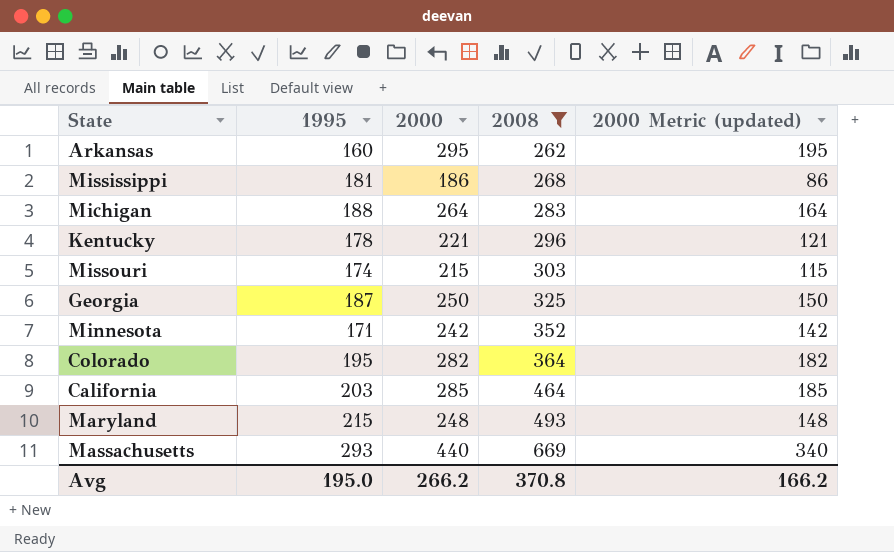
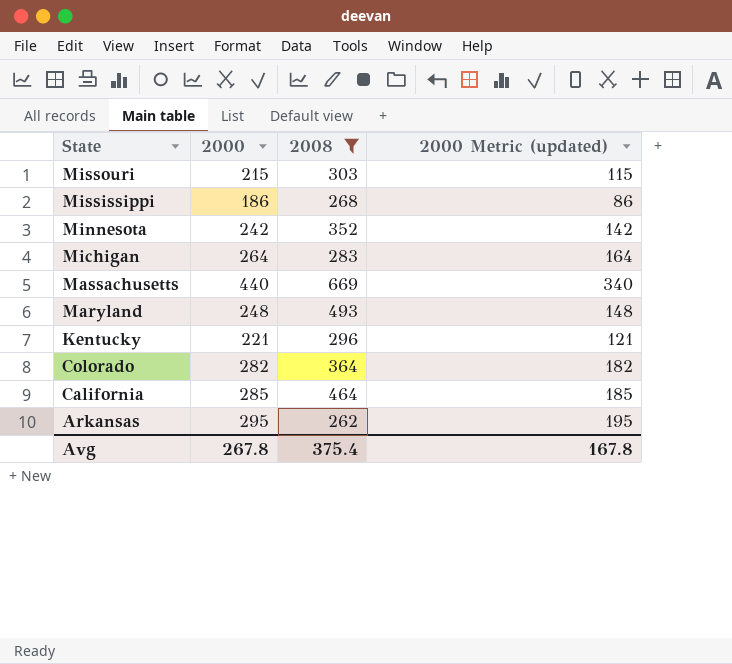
row order: 2008 ascending -> State descending
column 1995 | position: 2 -> none
row Georgia: 187 | 250 | 325 | 150 -> none
Avg | 2000: 266.2 -> 267.8
Avg | 2008: 370.8 -> 375.4
Avg | 2000 Metric (updated): 166.2 -> 167.8

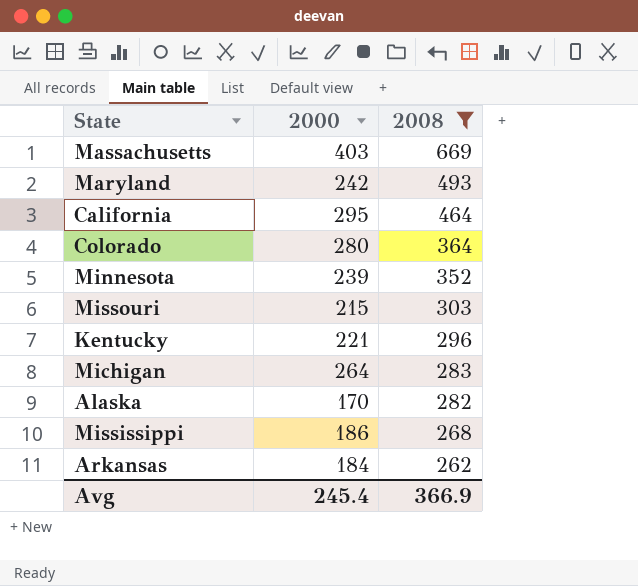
row order: State descending -> 2008 descending
column 2000 Metric (updated) | formula: [2000] - 100 -> none
Massachusetts | 2000: 440 -> 403
Maryland | 2000: 248 -> 242
California | 2000: 285 -> 295
Colorado | 2000: 282 -> 280
Minnesota | 2000: 242 -> 239
row Alaska: none -> 170 | 282
Arkansas | 2000: 295 -> 184
Avg | 2000: 267.8 -> 245.4
Avg | 2008: 375.4 -> 366.9

